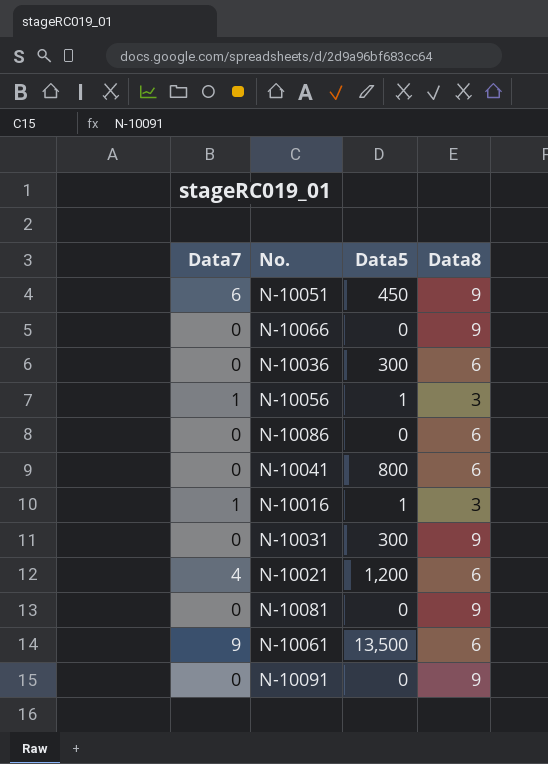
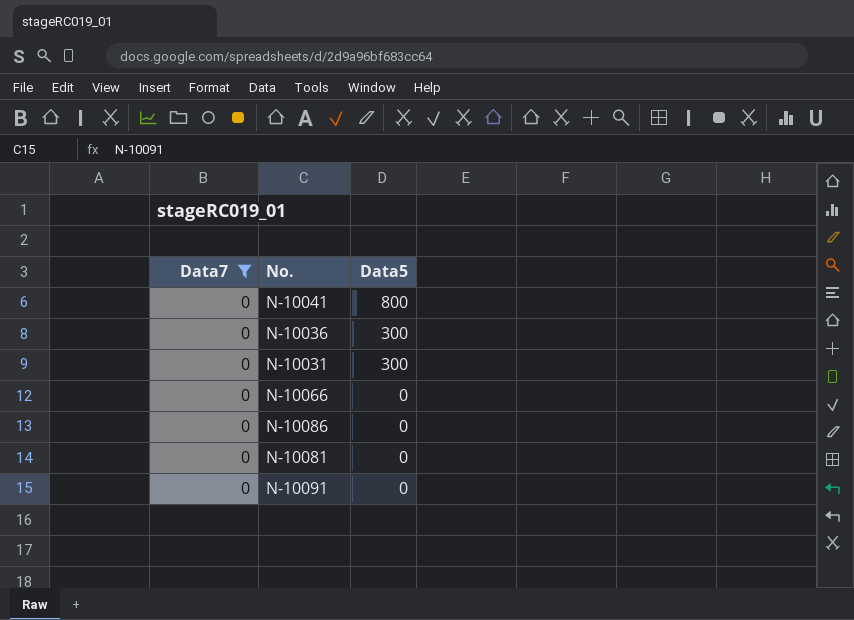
filter: none -> Data7 = 0
row order: none -> Data5 descending
column Data8 | position: 4 -> none

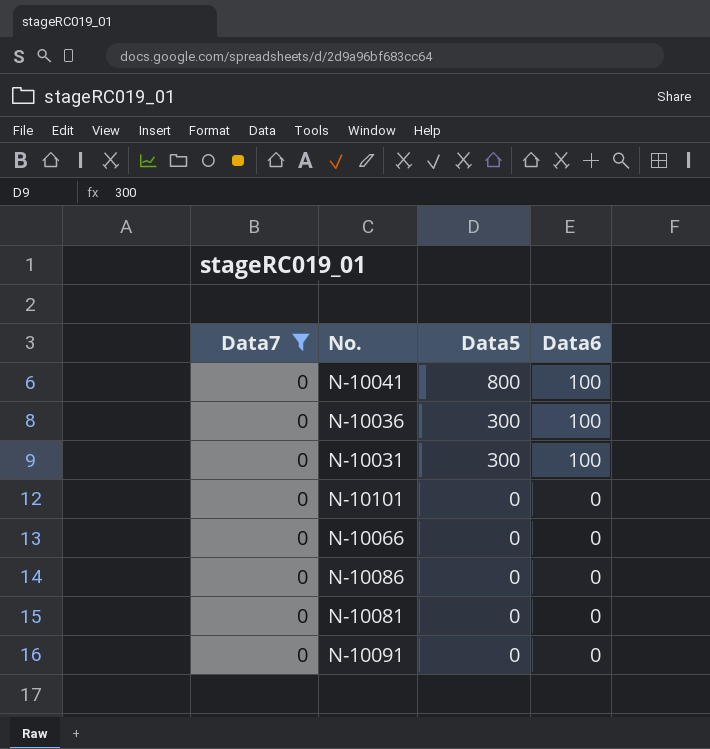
column Data6 | position: none -> 4
row N-10101: none -> 0 | 0 | 0

